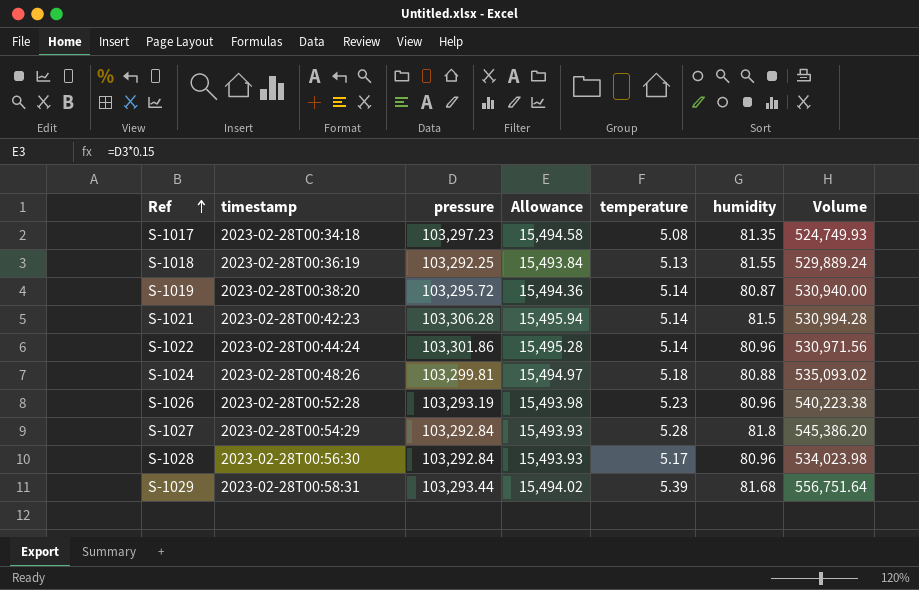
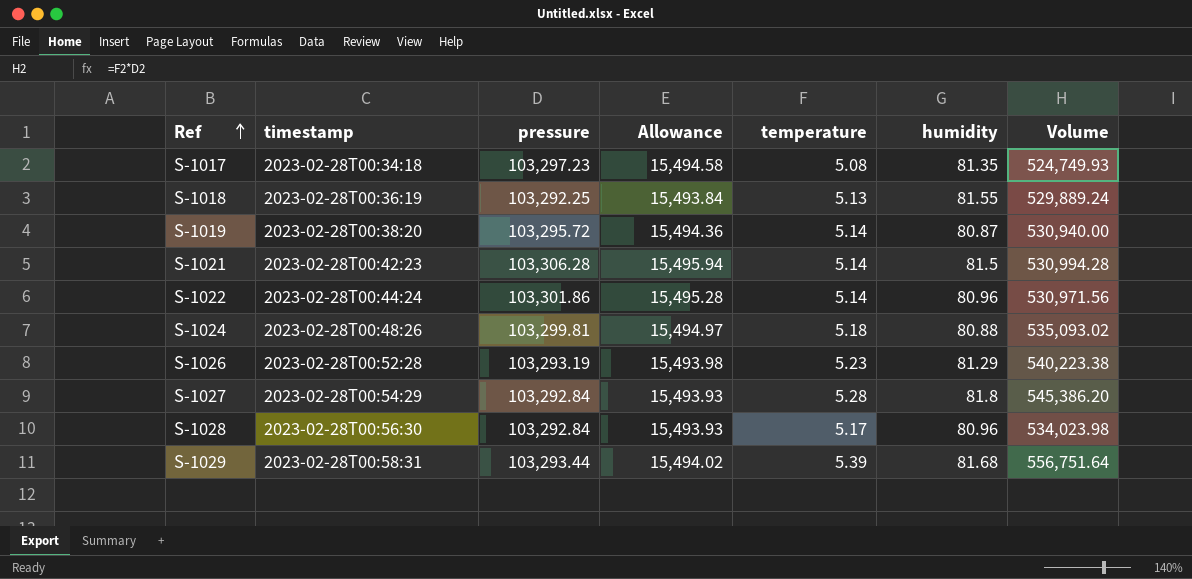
S-1026 | humidity: 80.96 -> 81.29

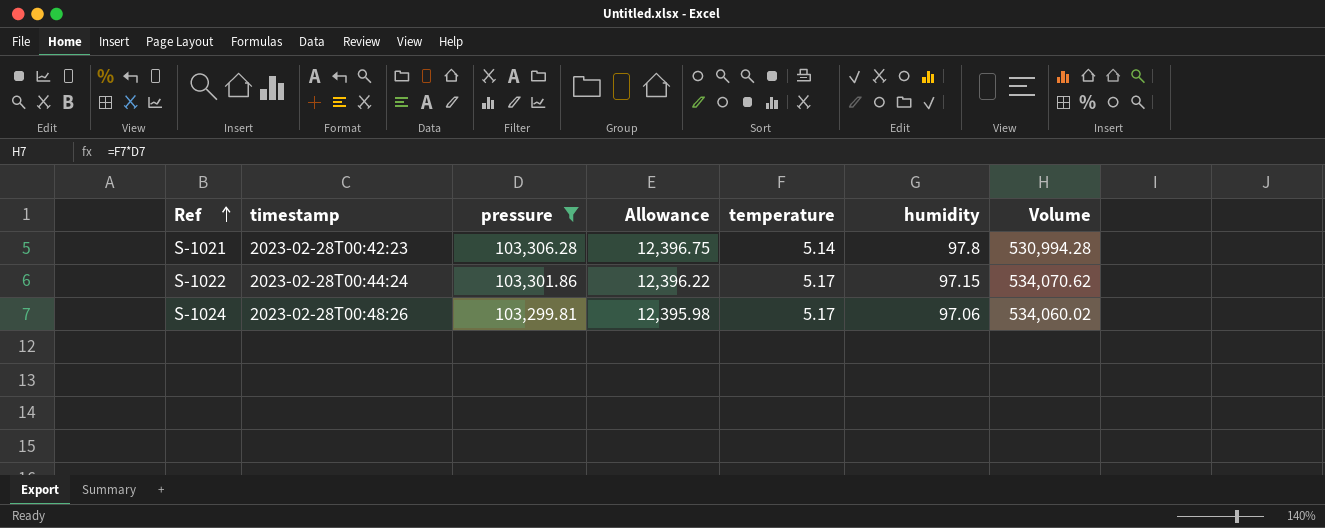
filter: none -> pressure >= 103,299.81
column Allowance | formula: [pressure] * 0.15 -> [pressure] * 0.12
S-1021 | humidity: 81.5 -> 97.8
S-1022 | temperature: 5.14 -> 5.17
S-1022 | humidity: 80.96 -> 97.15
S-1022 | Volume: 530,971.56 -> 534,070.62
S-1024 | temperature: 5.18 -> 5.17
S-1024 | humidity: 80.88 -> 97.06
S-1024 | Volume: 535,093.02 -> 534,060.02

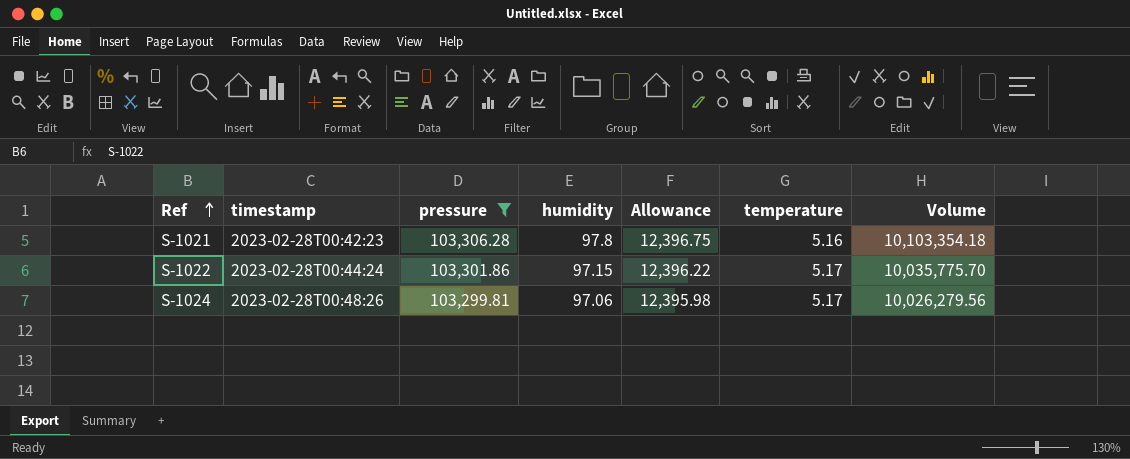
column humidity | position: 6 -> 4
column Volume | formula: [pressure] * [temperature] -> [pressure] * [humidity]
S-1021 | temperature: 5.14 -> 5.16

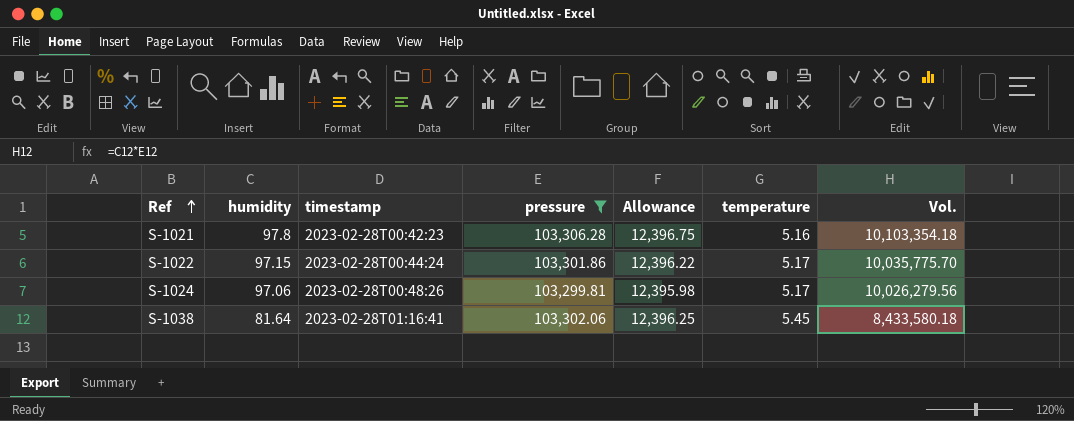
column humidity | position: 4 -> 2
column name: Volume -> Vol.
row S-1038: none -> 81.64 | 2023-02-28T01:16:41 | 103,302.06 | 12,396.25 | 5.45 | 8,433,580.18

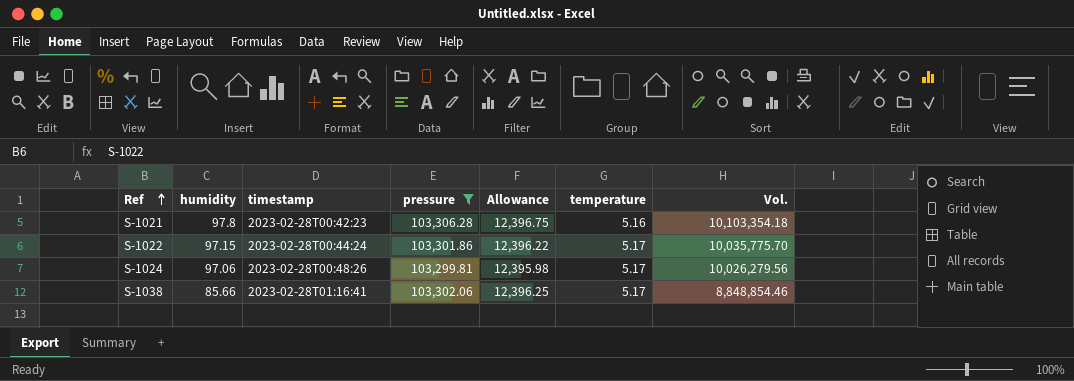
S-1038 | humidity: 81.64 -> 85.66
S-1038 | temperature: 5.45 -> 5.17
S-1038 | Vol.: 8,433,580.18 -> 8,848,854.46

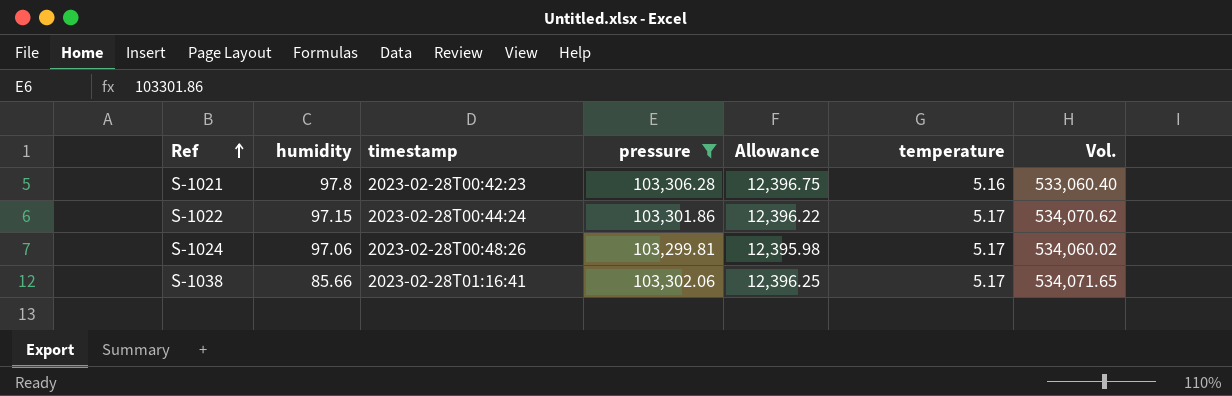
column Vol. | formula: [humidity] * [pressure] -> [pressure] * [temperature]

